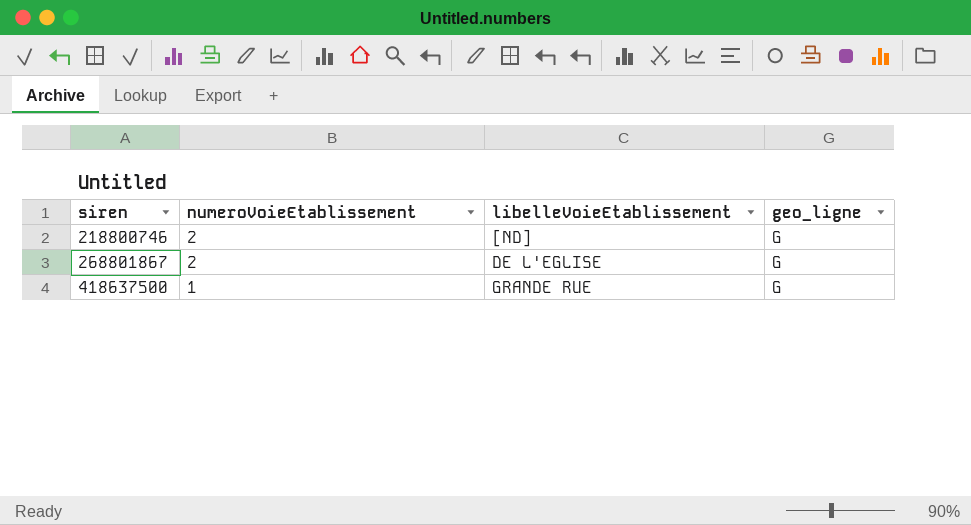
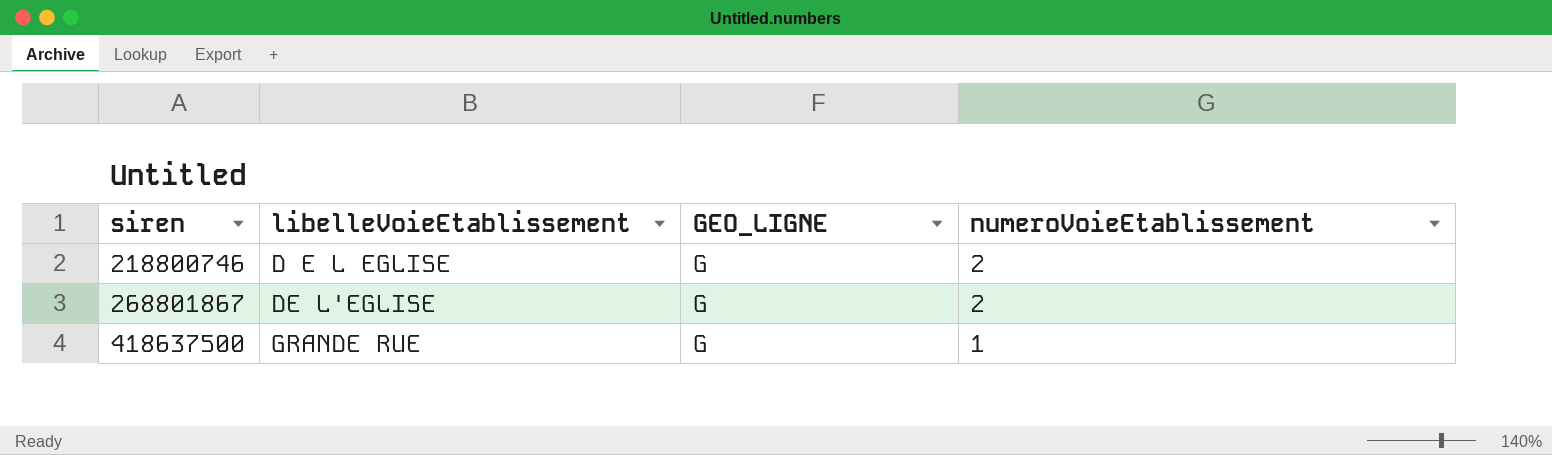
column name: geo_ligne -> GEO_LIGNE
column numeroVoieEtablissement | position: 2 -> 4
218800746 | libelleVoieEtablissement: [ND] -> D E L EGLISE

